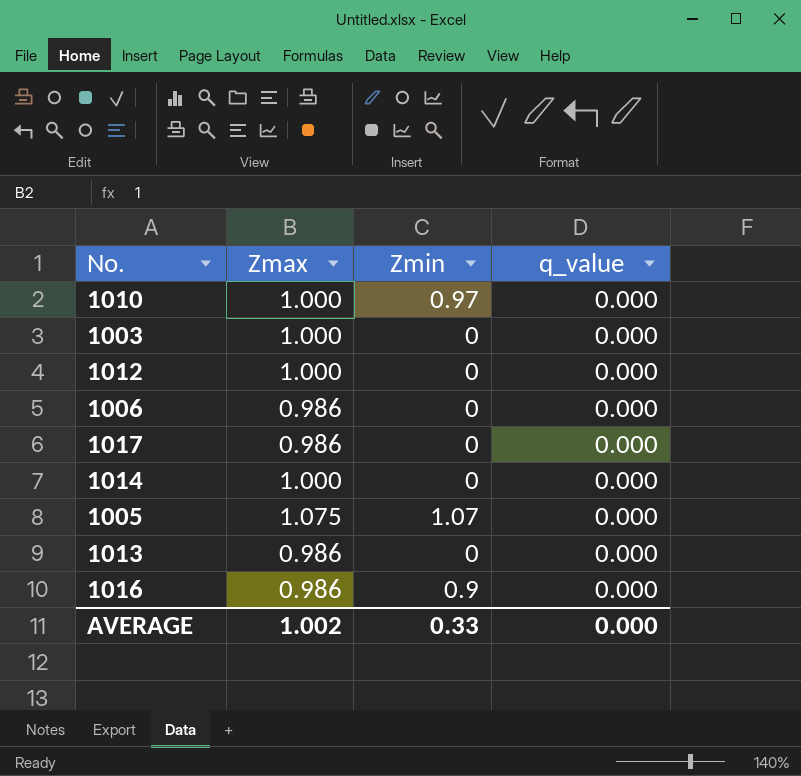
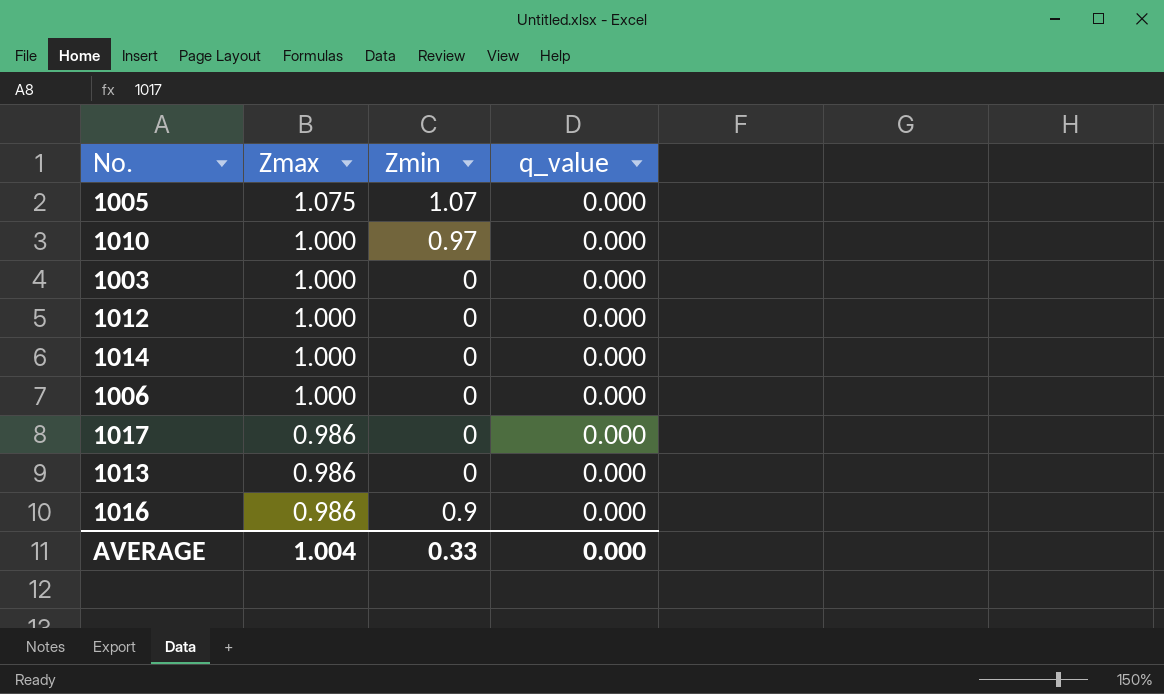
row order: none -> Zmax descending
1006 | Zmax: 0.986 -> 1.000
AVERAGE | Zmax: 1.002 -> 1.004

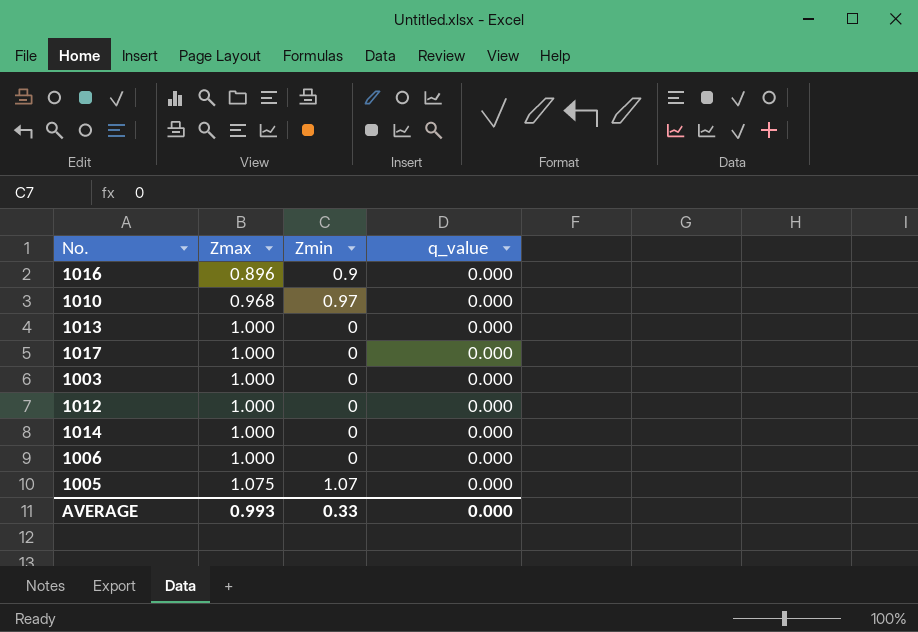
row order: Zmax descending -> Zmax ascending
1016 | Zmax: 0.986 -> 0.896
1010 | Zmax: 1.000 -> 0.968
1013 | Zmax: 0.986 -> 1.000
1017 | Zmax: 0.986 -> 1.000
AVERAGE | Zmax: 1.004 -> 0.993

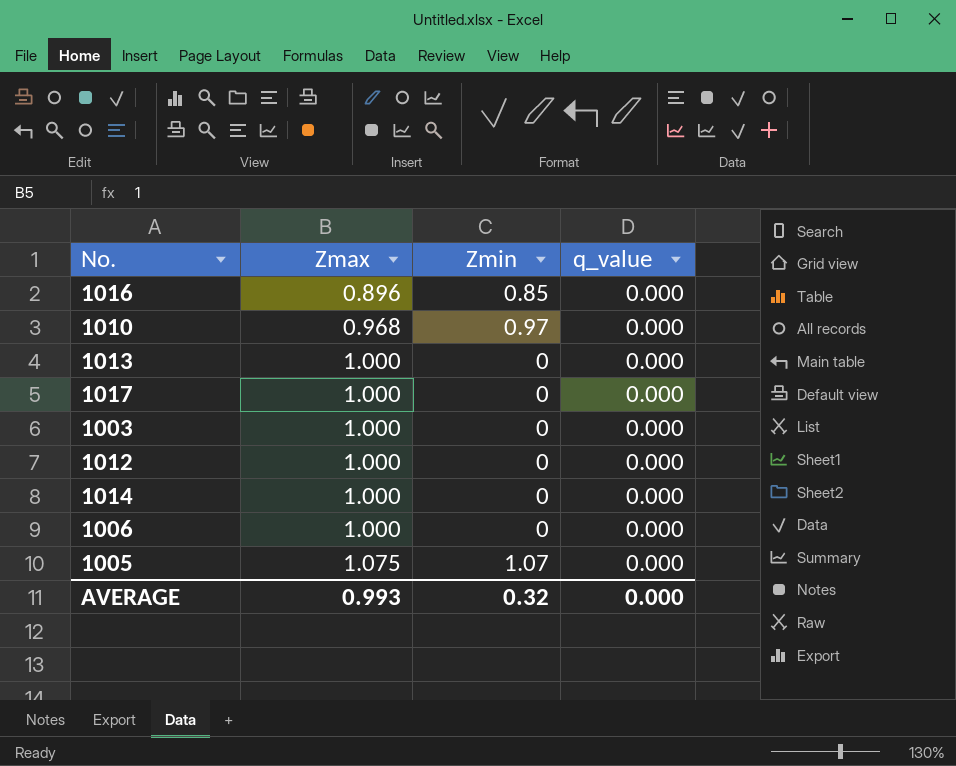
1016 | Zmin: 0.9 -> 0.85
AVERAGE | Zmin: 0.33 -> 0.32

